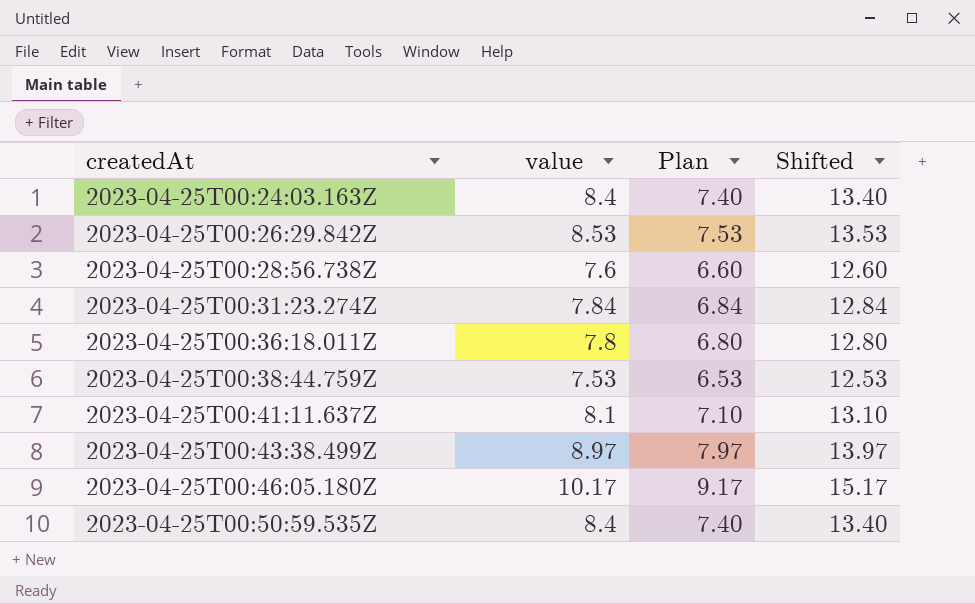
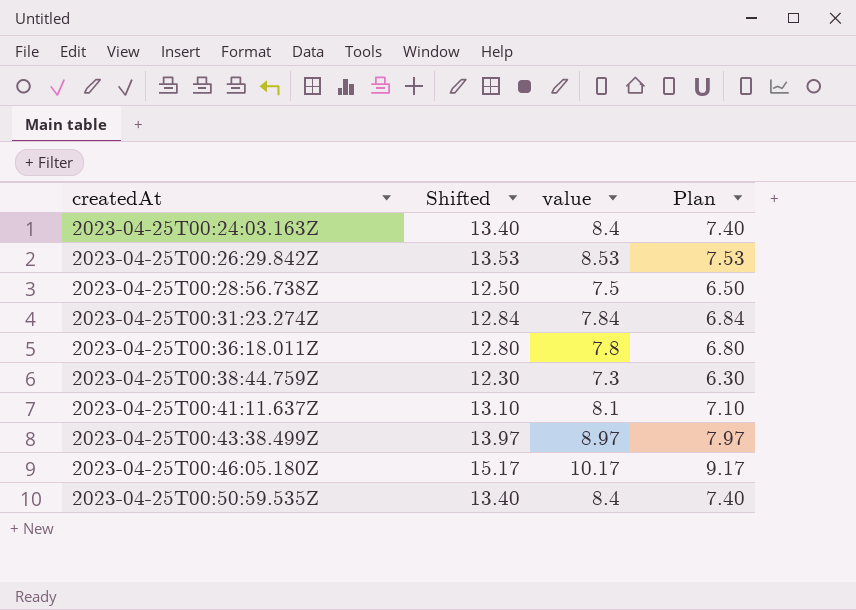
column Shifted | position: 4 -> 2
2023-04-25T00:28:56.738Z | Shifted: 12.60 -> 12.50
2023-04-25T00:28:56.738Z | value: 7.6 -> 7.5
2023-04-25T00:28:56.738Z | Plan: 6.60 -> 6.50
2023-04-25T00:38:44.759Z | Shifted: 12.53 -> 12.30
2023-04-25T00:38:44.759Z | value: 7.53 -> 7.3
2023-04-25T00:38:44.759Z | Plan: 6.53 -> 6.30

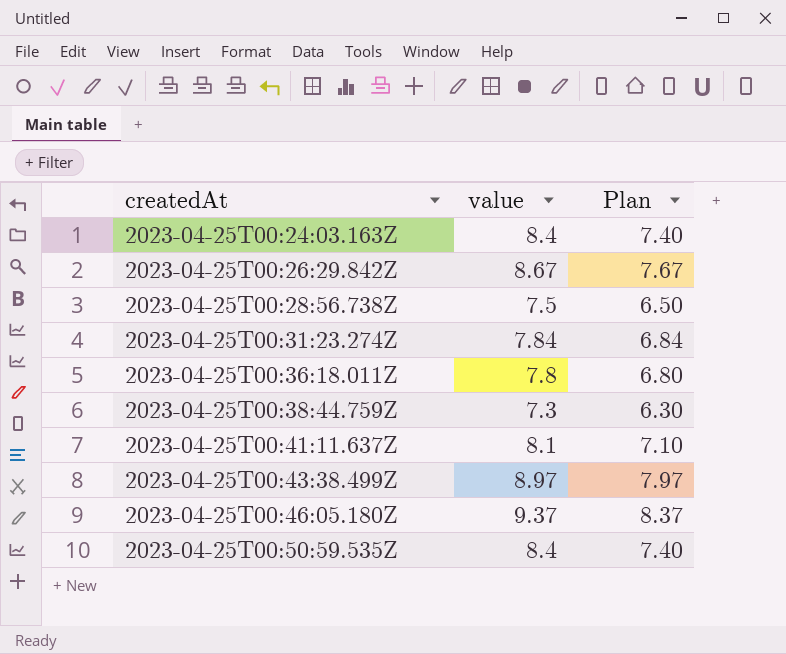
column Shifted | formula: [value] + 5 -> none
2023-04-25T00:26:29.842Z | value: 8.53 -> 8.67
2023-04-25T00:26:29.842Z | Plan: 7.53 -> 7.67
2023-04-25T00:46:05.180Z | value: 10.17 -> 9.37
2023-04-25T00:46:05.180Z | Plan: 9.17 -> 8.37

